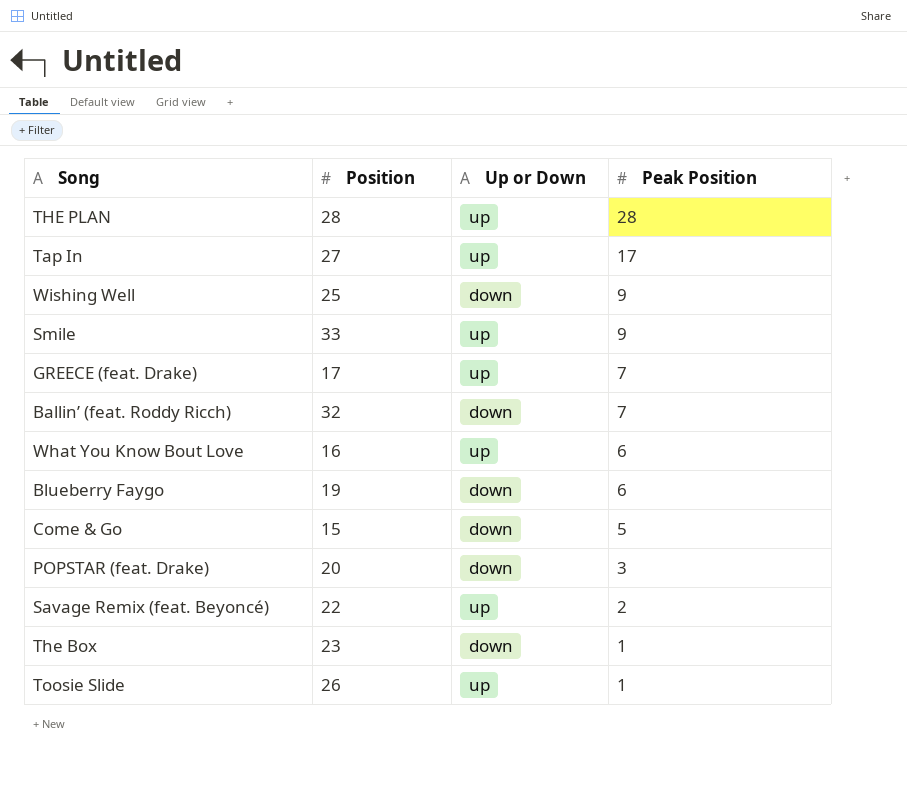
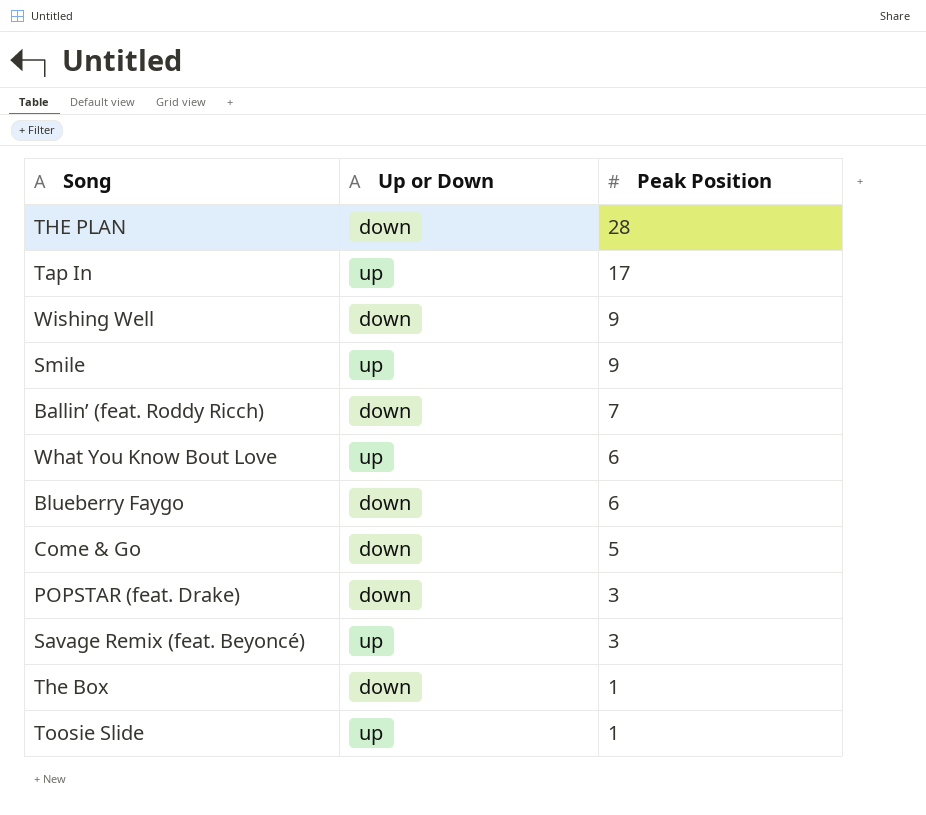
column Position | position: 2 -> none
row GREECE (feat. Drake): 17 | up | 7 -> none
THE PLAN | Up or Down: up -> down
Savage Remix (feat. Beyoncé) | Peak Position: 2 -> 3

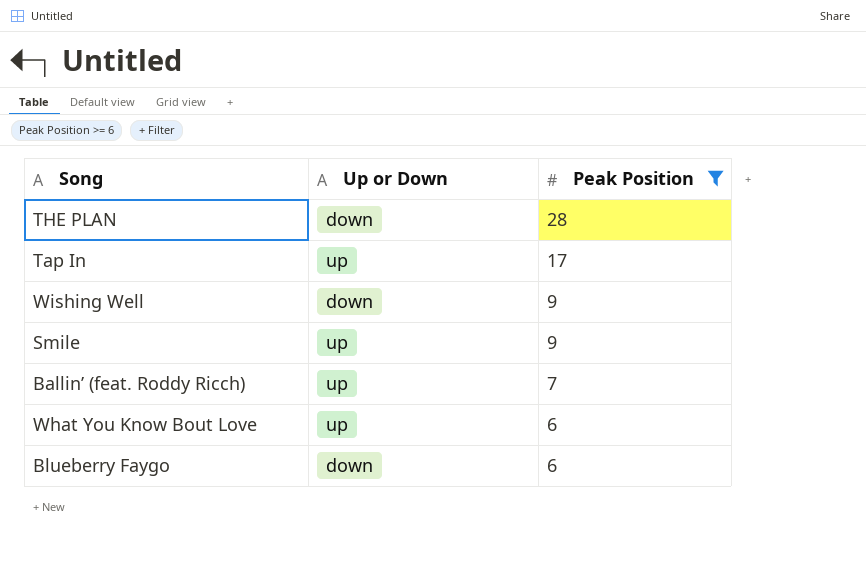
filter: none -> Peak Position >= 6
Ballin’ (feat. Roddy Ricch) | Up or Down: down -> up

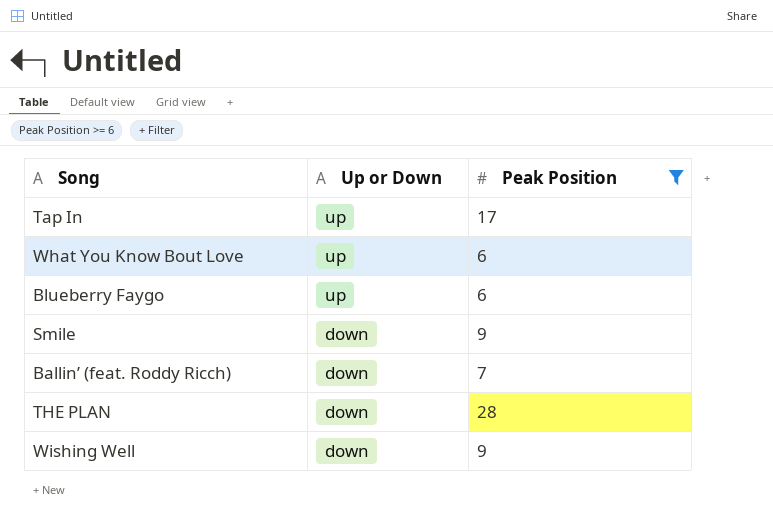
row order: Peak Position descending -> Up or Down descending
Blueberry Faygo | Up or Down: down -> up
Smile | Up or Down: up -> down
Ballin’ (feat. Roddy Ricch) | Up or Down: up -> down

